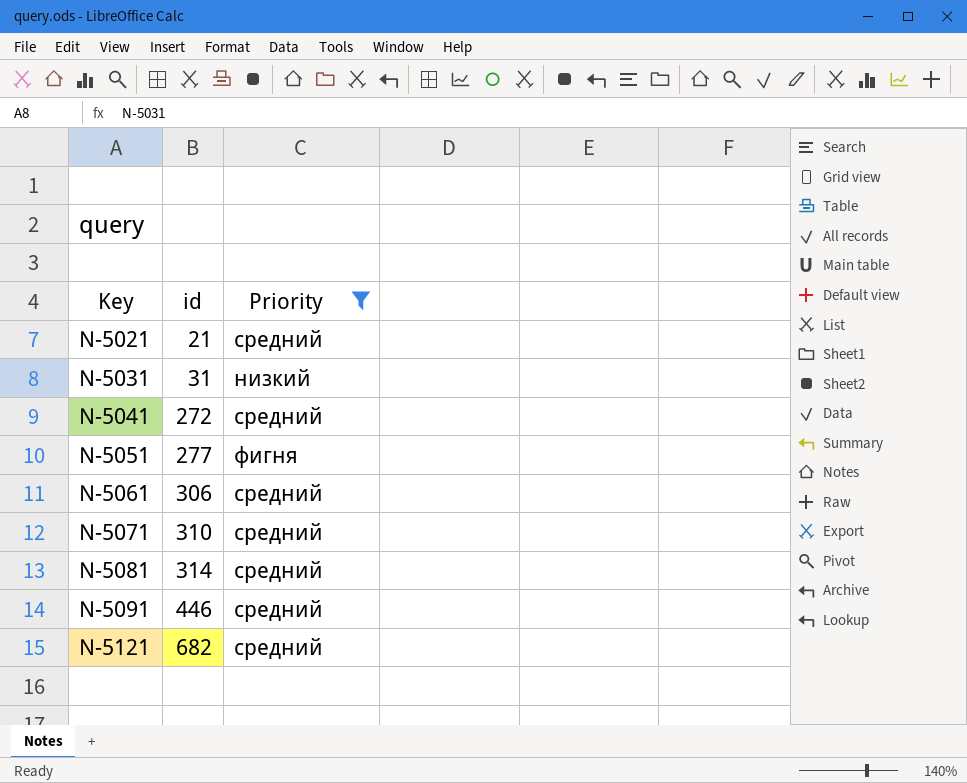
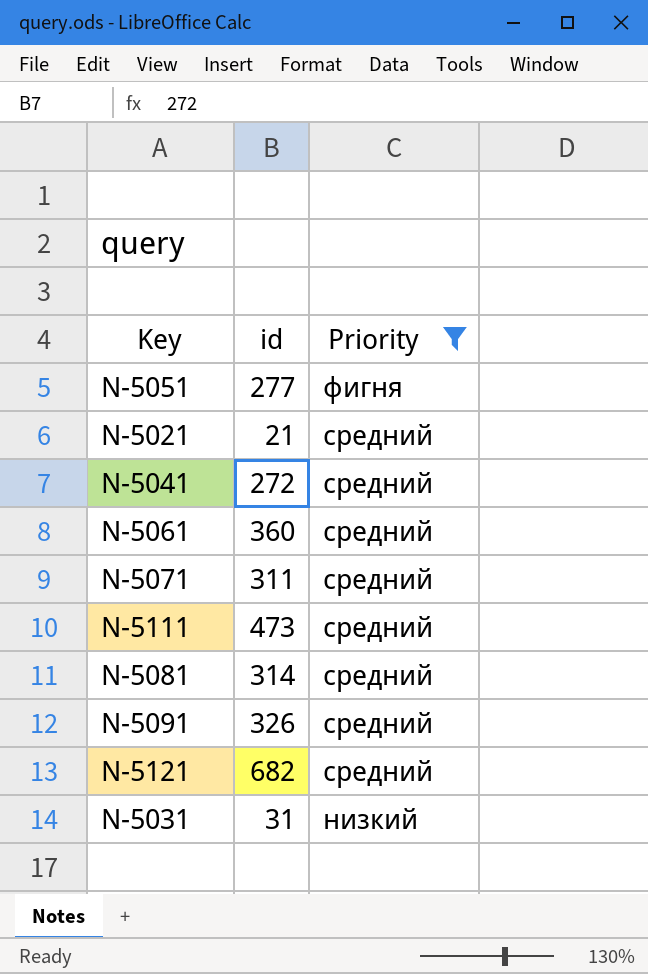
row order: Key ascending -> Priority descending
N-5061 | id: 306 -> 360
N-5071 | id: 310 -> 311
row N-5111: none -> 473 | средний
N-5091 | id: 446 -> 326

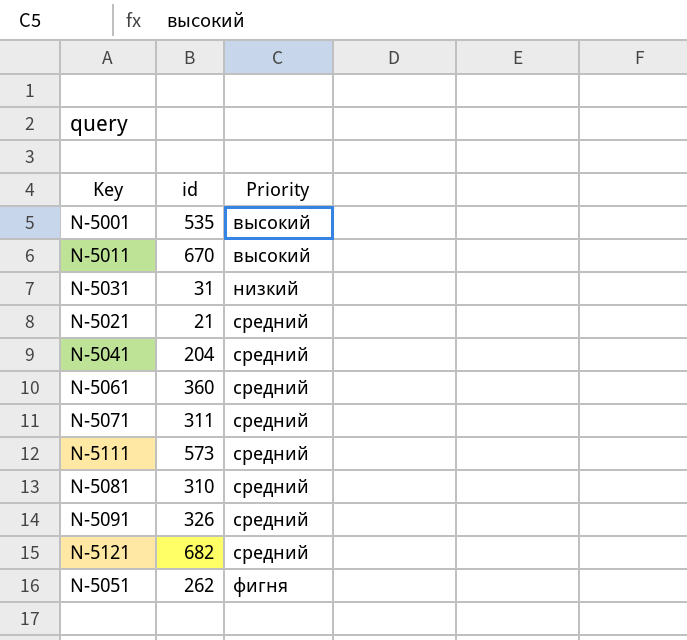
filter: Priority != высокий -> none
row order: Priority descending -> Priority ascending
N-5041 | id: 272 -> 204
N-5111 | id: 473 -> 573
N-5081 | id: 314 -> 310
N-5051 | id: 277 -> 262

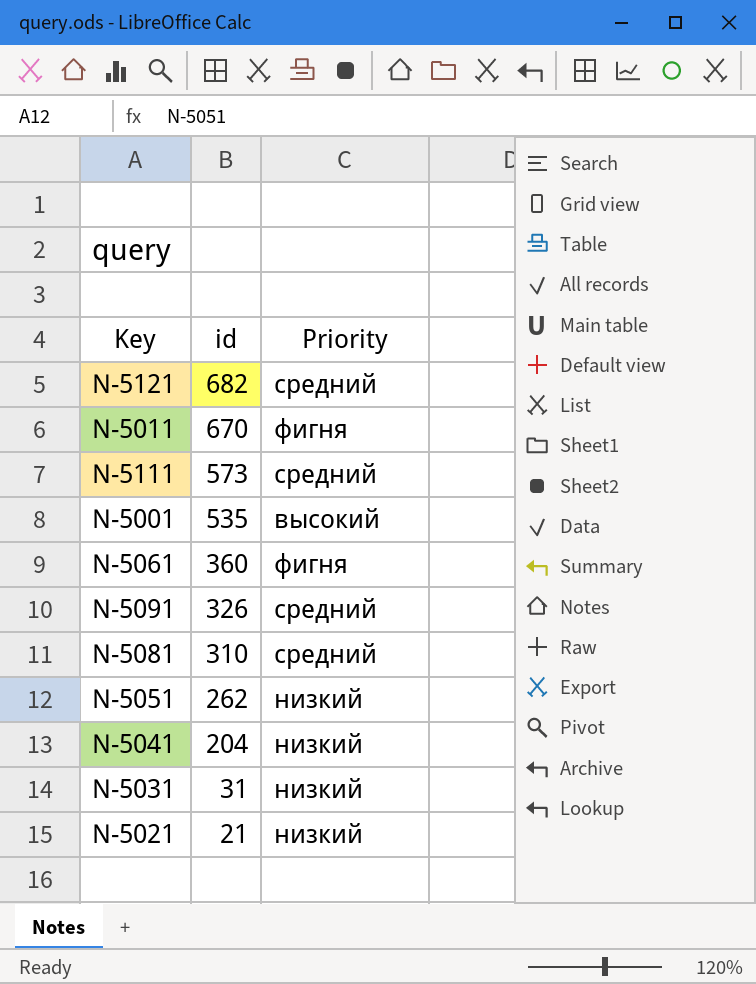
row order: Priority ascending -> id descending
row N-5071: 311 | средний -> none
N-5011 | Priority: высокий -> фигня
N-5061 | Priority: средний -> фигня
N-5051 | Priority: фигня -> низкий
N-5041 | Priority: средний -> низкий
N-5021 | Priority: средний -> низкий

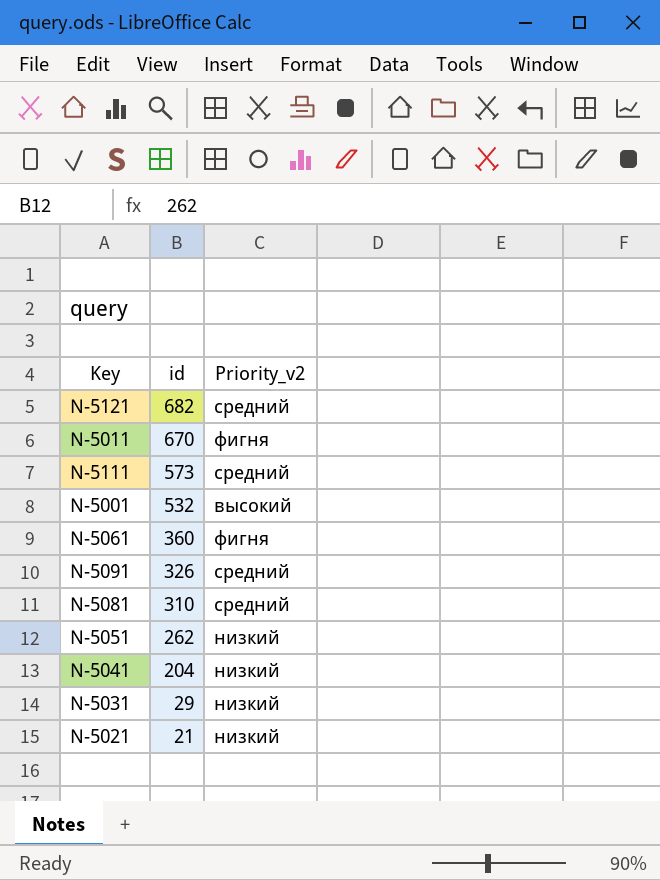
column name: Priority -> Priority_v2
N-5001 | id: 535 -> 532
N-5031 | id: 31 -> 29

